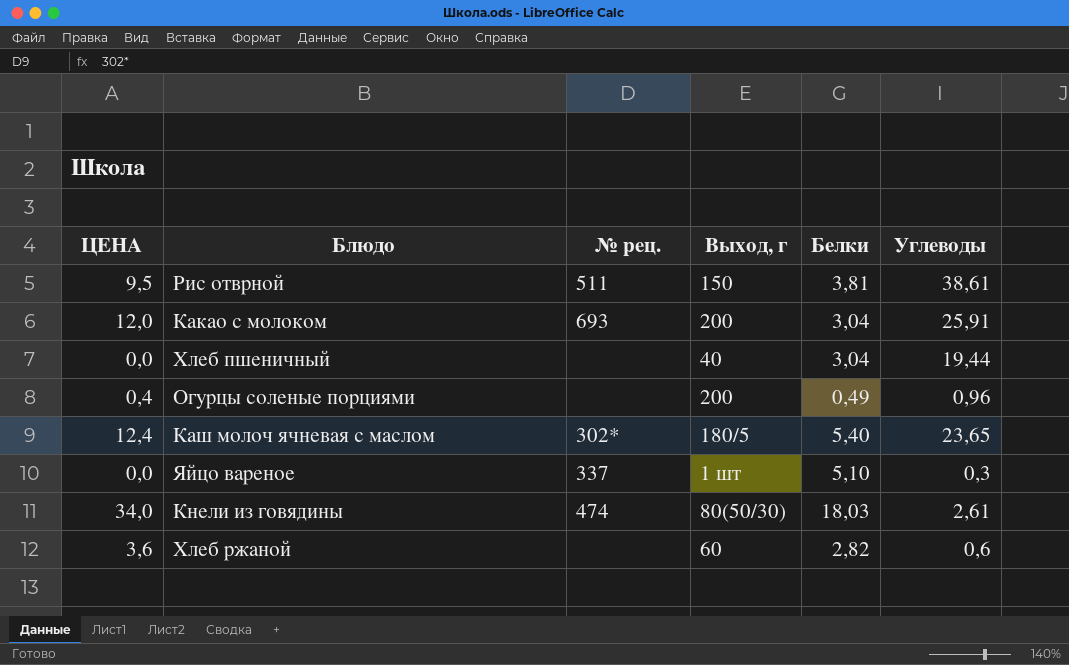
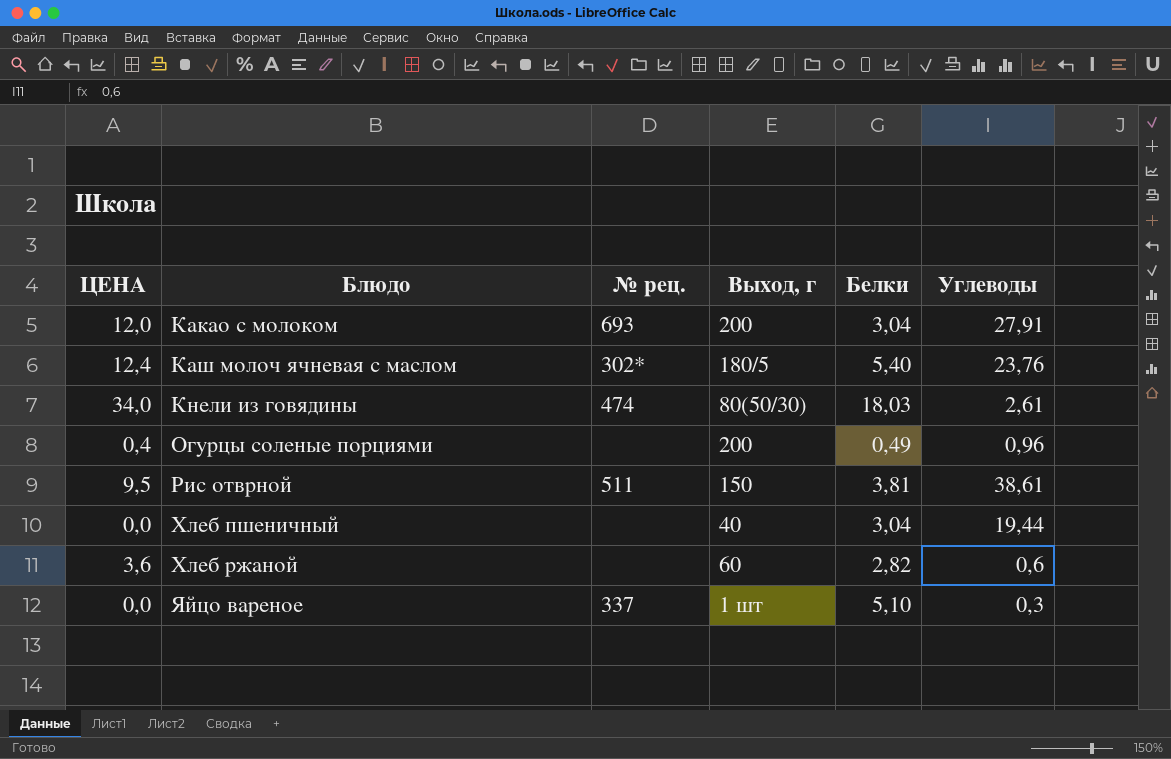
row order: none -> Блюдо ascending
Какао с молоком | Углеводы: 25,91 -> 27,91
Каш молоч ячневая с маслом | Углеводы: 23,65 -> 23,76

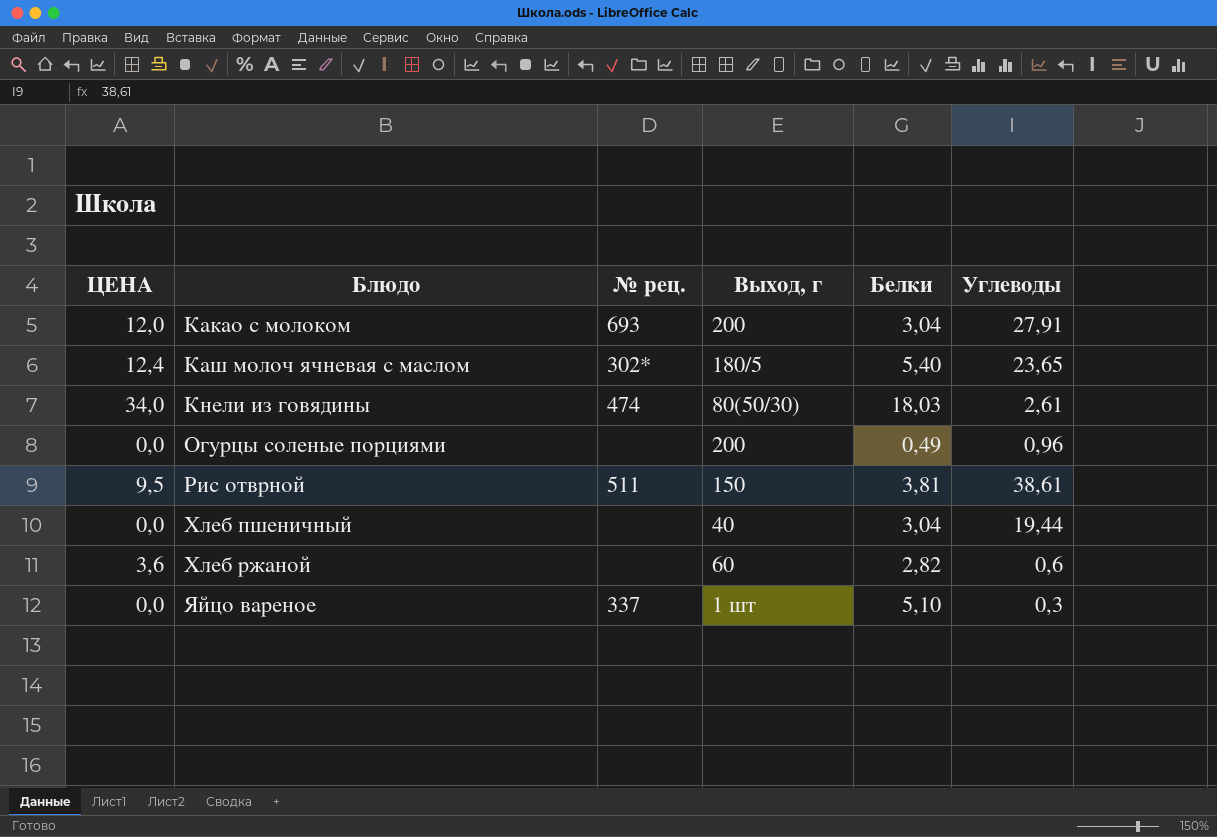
Каш молоч ячневая с маслом | Углеводы: 23,76 -> 23,65
Огурцы соленые порциями | ЦЕНА: 0,4 -> 0,0

